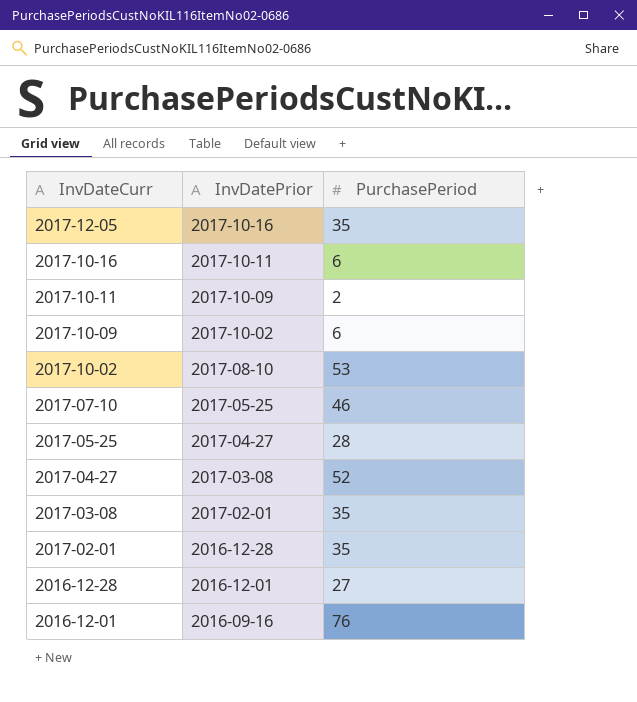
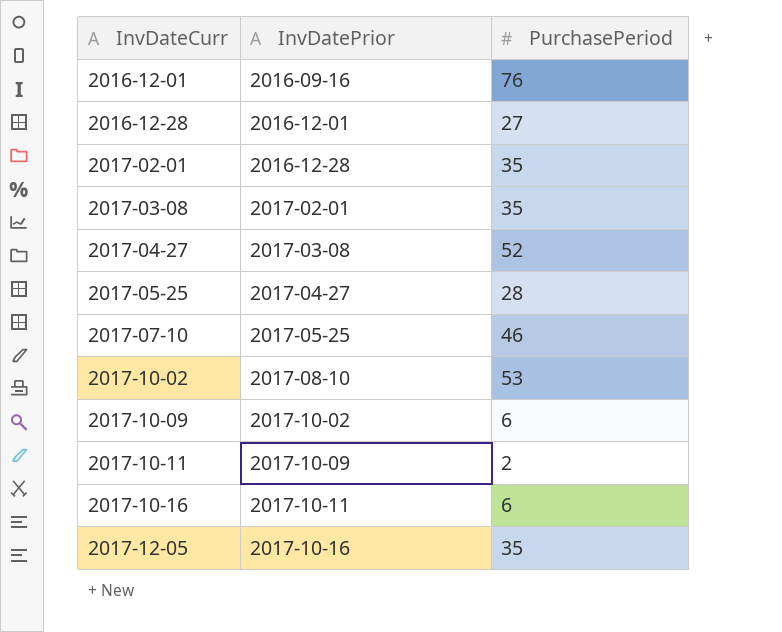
row order: InvDateCurr descending -> InvDateCurr ascending

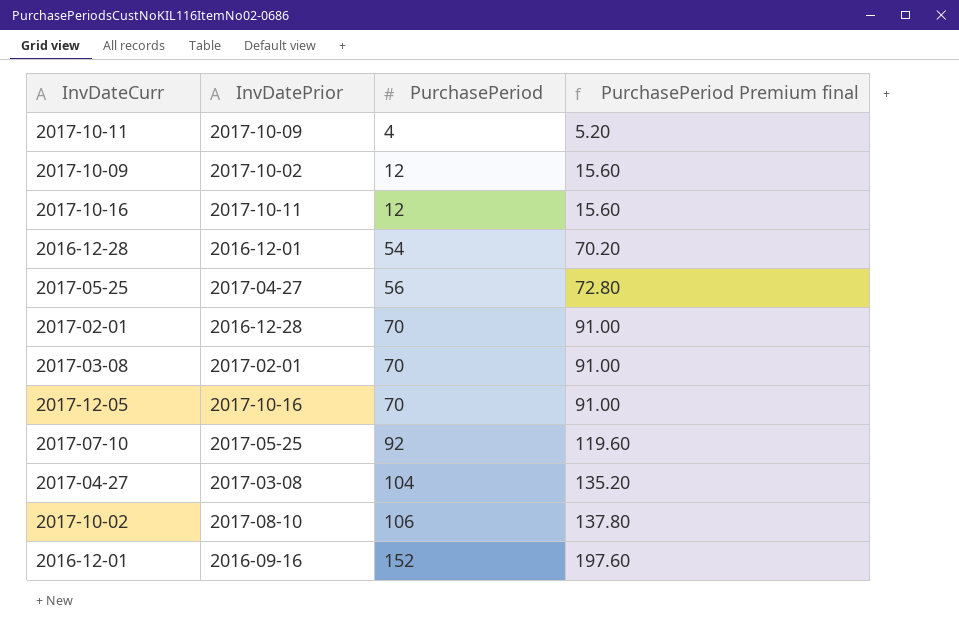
row order: InvDateCurr ascending -> PurchasePeriod ascending
column PurchasePeriod Premium final | formula: none -> [PurchasePeriod] * 1.3
2017-10-11 | PurchasePeriod: 2 -> 4
2017-10-09 | PurchasePeriod: 6 -> 12
2017-10-16 | PurchasePeriod: 6 -> 12
2016-12-28 | PurchasePeriod: 27 -> 54
2017-05-25 | PurchasePeriod: 28 -> 56
2017-02-01 | PurchasePeriod: 35 -> 70
2017-03-08 | PurchasePeriod: 35 -> 70
2017-12-05 | PurchasePeriod: 35 -> 70
2017-07-10 | PurchasePeriod: 46 -> 92
2017-04-27 | PurchasePeriod: 52 -> 104
2017-10-02 | PurchasePeriod: 53 -> 106
2016-12-01 | PurchasePeriod: 76 -> 152

